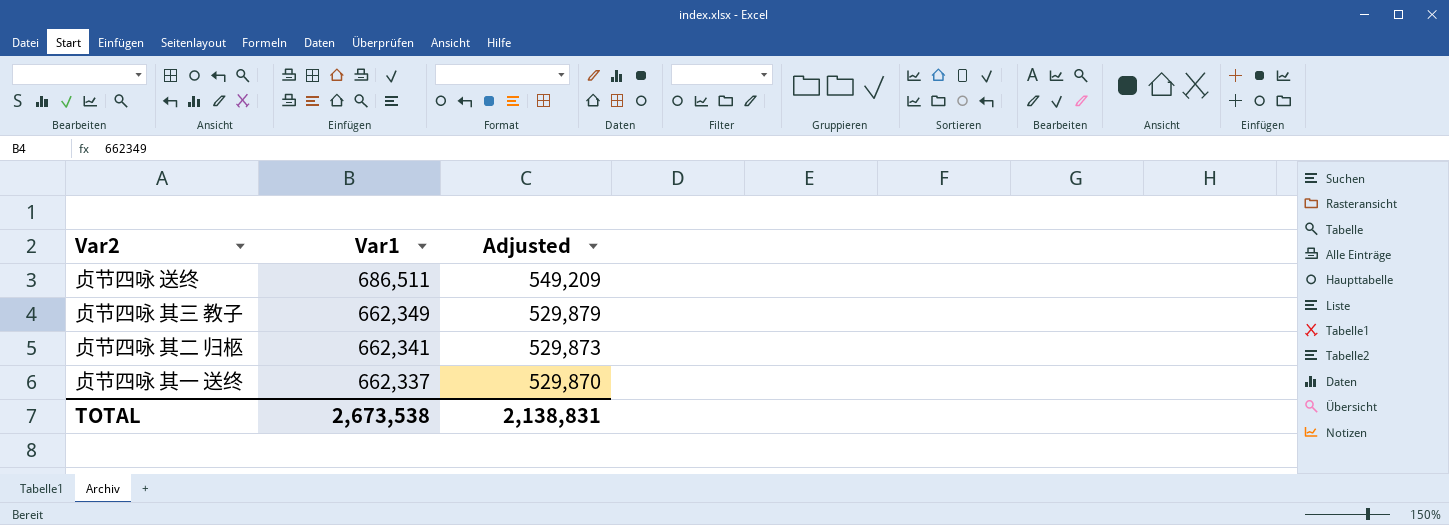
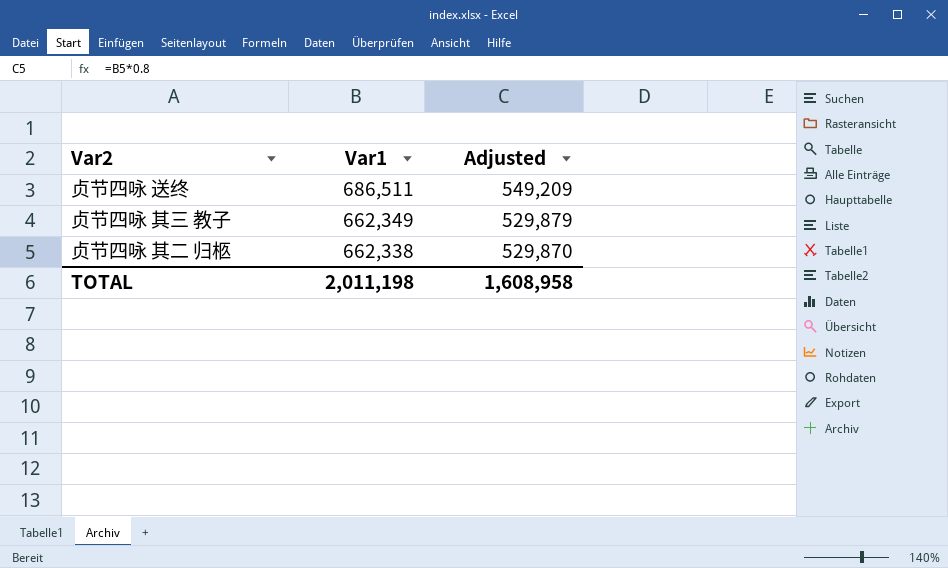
row 贞节四咏 其一 送终: 662,337 | 529,870 -> none
贞节四咏 其二 归柩 | Var1: 662,341 -> 662,338
贞节四咏 其二 归柩 | Adjusted: 529,873 -> 529,870
TOTAL | Var1: 2,673,538 -> 2,011,198
TOTAL | Adjusted: 2,138,831 -> 1,608,958

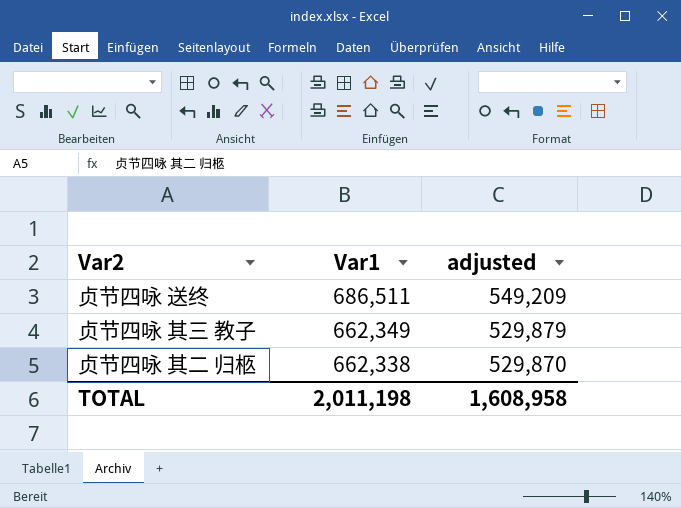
column name: Adjusted -> adjusted

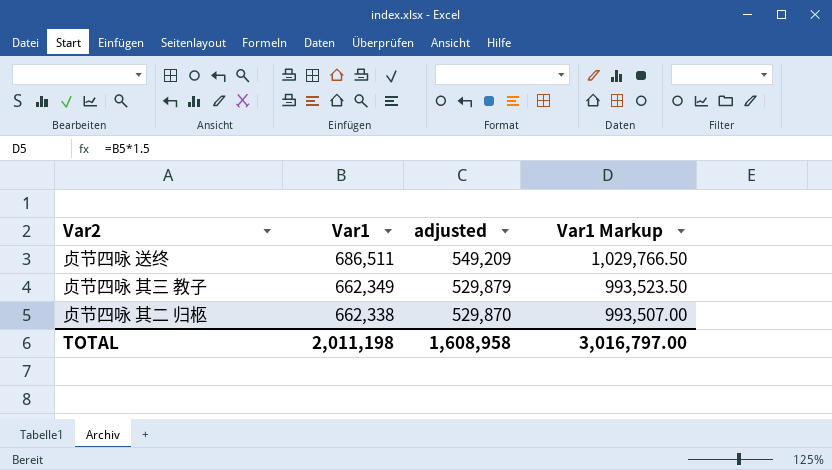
column Var1 Markup | formula: none -> [Var1] * 1.5

